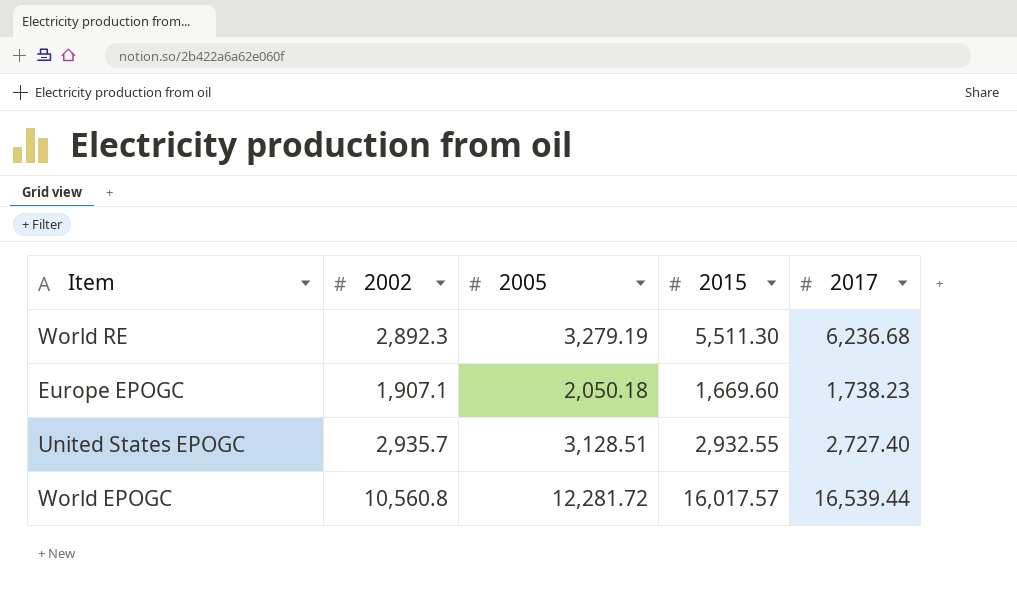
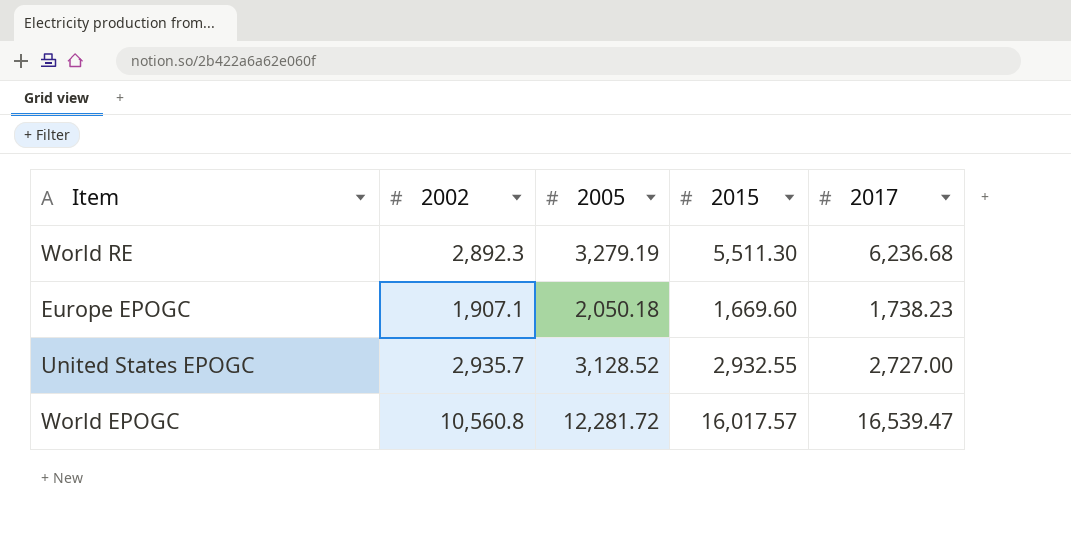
United States EPOGC | 2005: 3,128.51 -> 3,128.52
United States EPOGC | 2017: 2,727.40 -> 2,727.00
World EPOGC | 2017: 16,539.44 -> 16,539.47

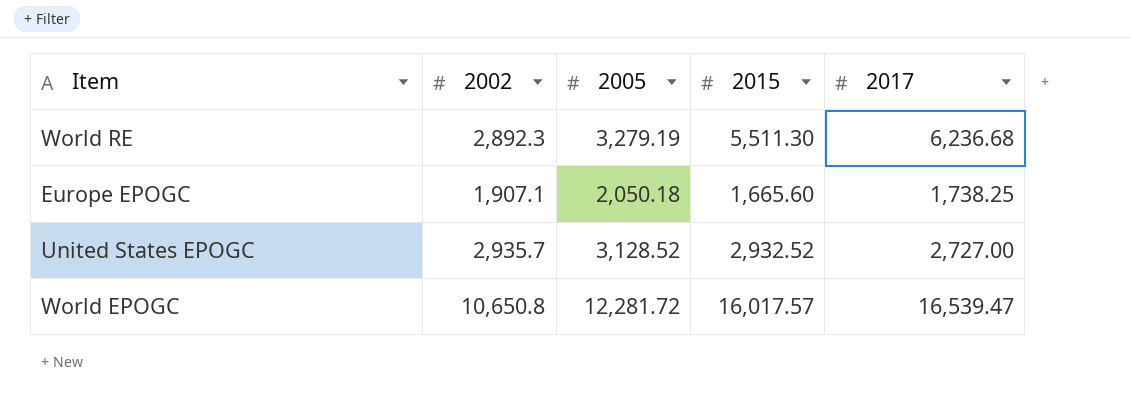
Europe EPOGC | 2015: 1,669.60 -> 1,665.60
Europe EPOGC | 2017: 1,738.23 -> 1,738.25
United States EPOGC | 2015: 2,932.55 -> 2,932.52
World EPOGC | 2002: 10,560.8 -> 10,650.8

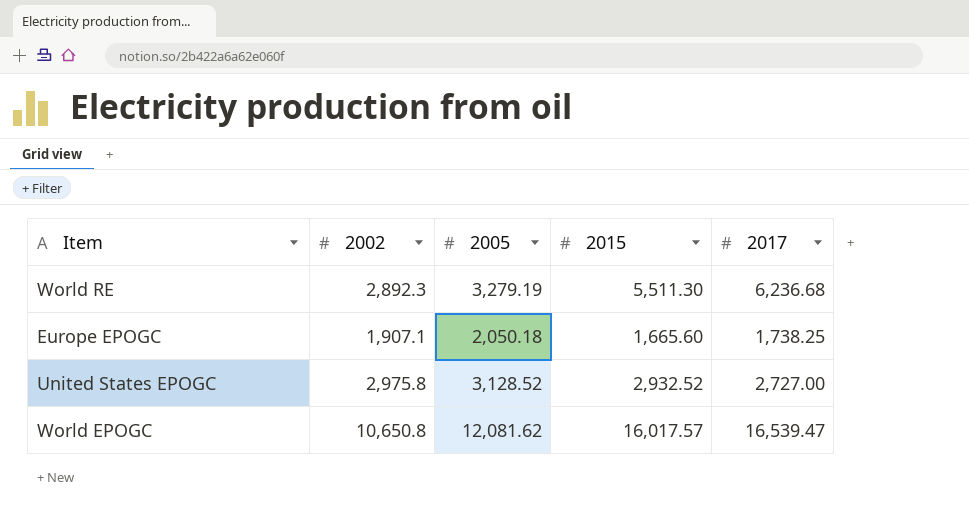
United States EPOGC | 2002: 2,935.7 -> 2,975.8
World EPOGC | 2005: 12,281.72 -> 12,081.62

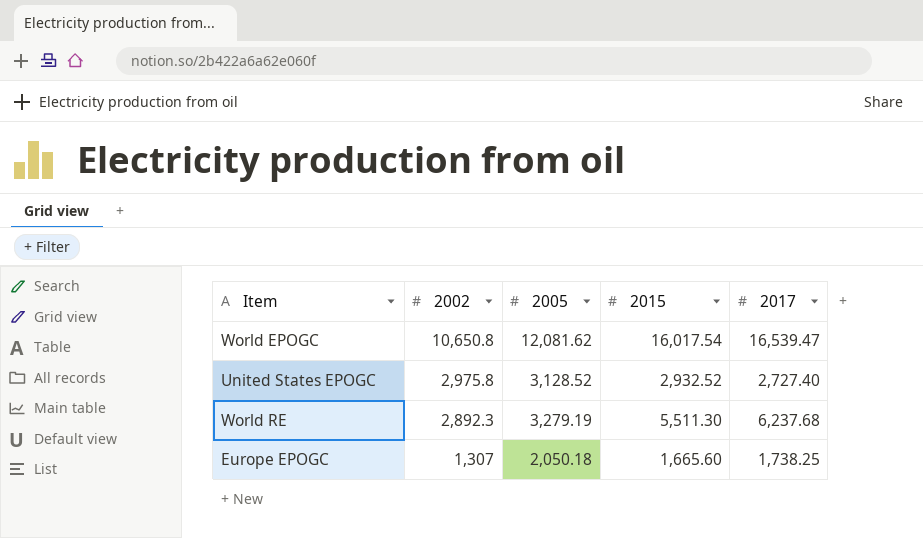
row order: none -> 2002 descending
World EPOGC | 2015: 16,017.57 -> 16,017.54
United States EPOGC | 2017: 2,727.00 -> 2,727.40
World RE | 2017: 6,236.68 -> 6,237.68
Europe EPOGC | 2002: 1,907.1 -> 1,307

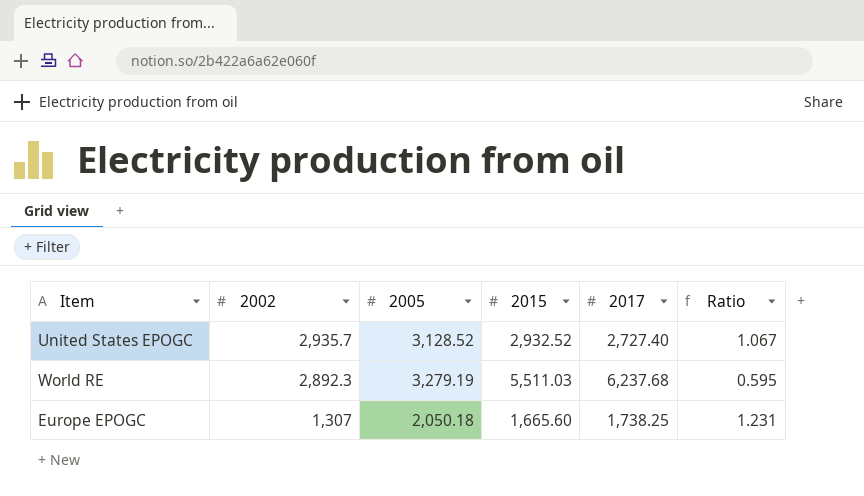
column Ratio | formula: none -> [2005] / [2015]
row World EPOGC: 10,650.8 | 12,081.62 | 16,017.54 | 16,539.47 -> none
United States EPOGC | 2002: 2,975.8 -> 2,935.7
World RE | 2015: 5,511.30 -> 5,511.03

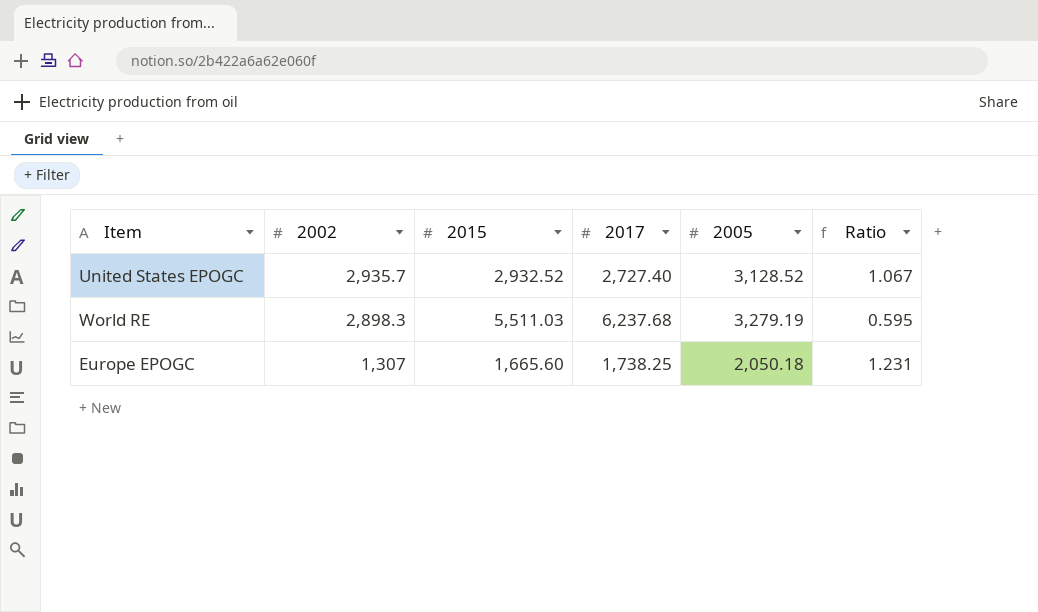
column 2005 | position: 3 -> 5
World RE | 2002: 2,892.3 -> 2,898.3

